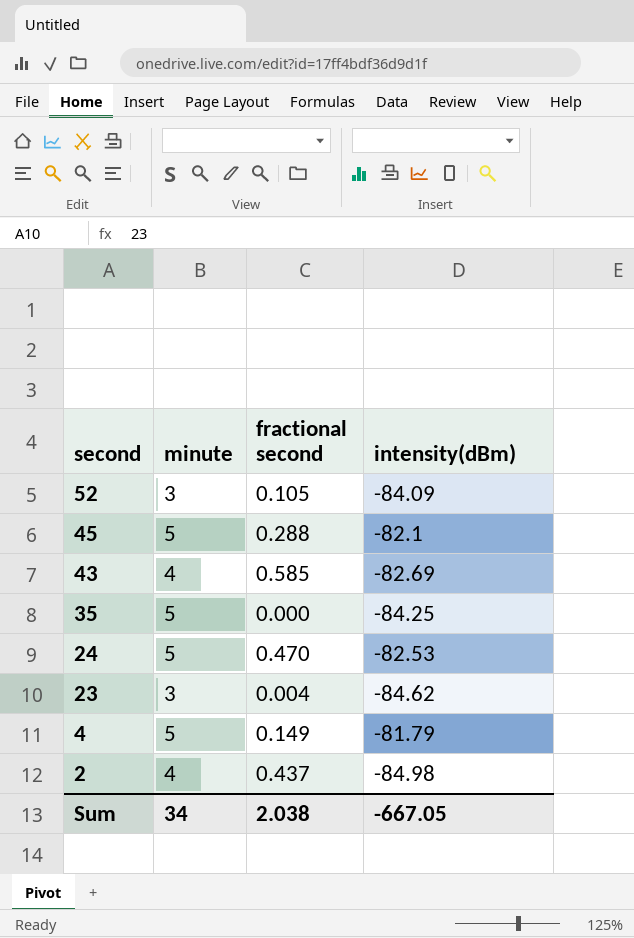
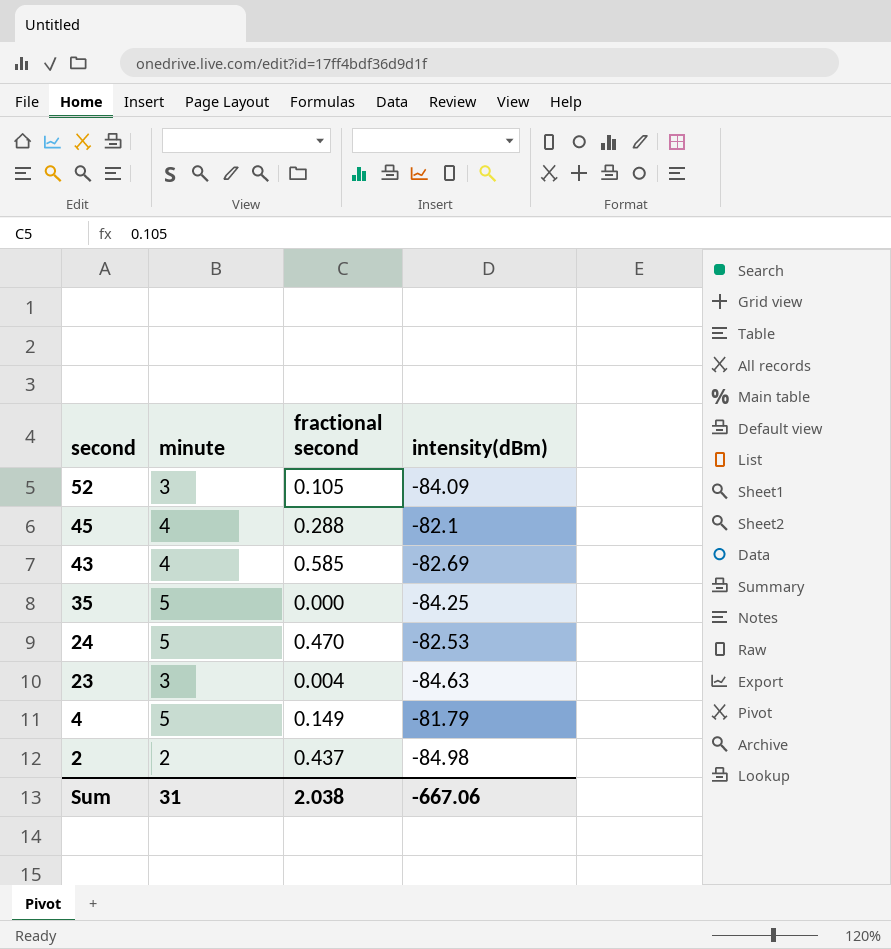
45 | minute: 5 -> 4
23 | intensity(dBm): -84.62 -> -84.63
2 | minute: 4 -> 2
Sum | minute: 34 -> 31
Sum | intensity(dBm): -667.05 -> -667.06

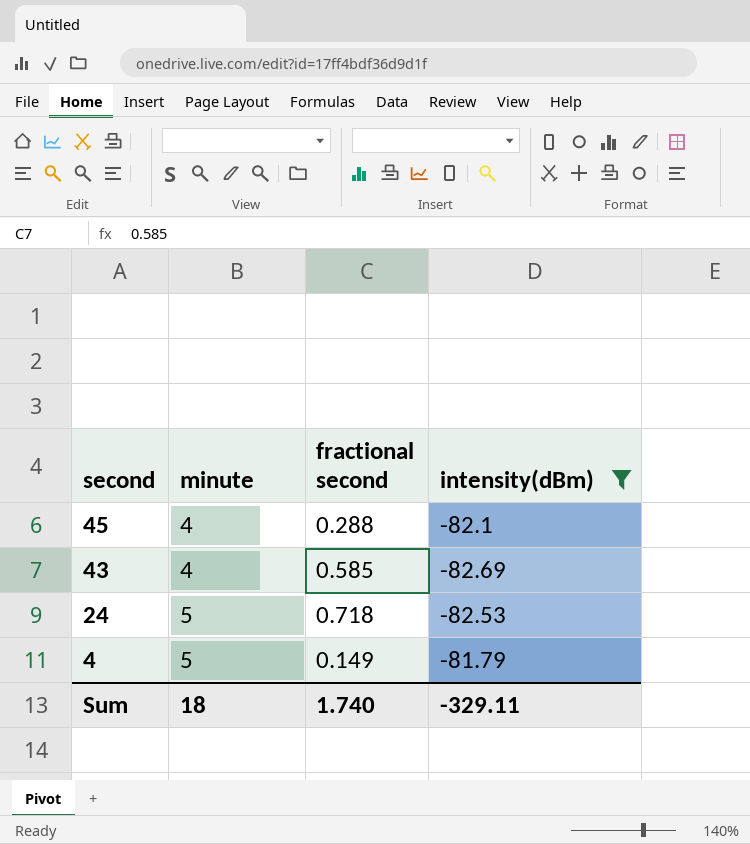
filter: none -> intensity(dBm) >= -82.69
24 | fractional second: 0.470 -> 0.718
Sum | minute: 31 -> 18
Sum | fractional second: 2.038 -> 1.740
Sum | intensity(dBm): -667.06 -> -329.11

